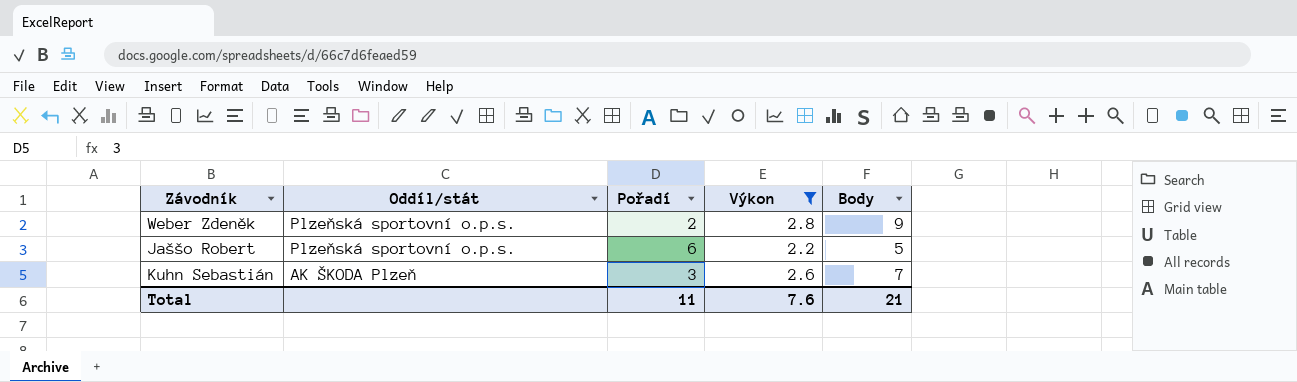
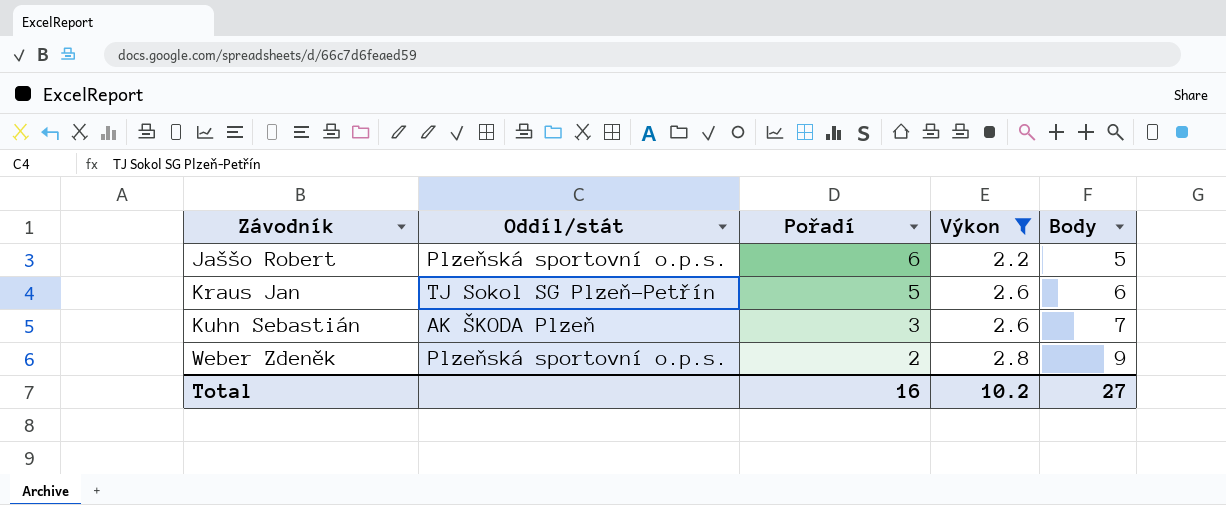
row order: Oddíl/stát descending -> Závodník ascending
row Kraus Jan: none -> TJ Sokol SG Plzeň-Petřín | 5 | 2.6 | 6
Total | Pořadí: 11 -> 16
Total | Výkon: 7.6 -> 10.2
Total | Body: 21 -> 27

